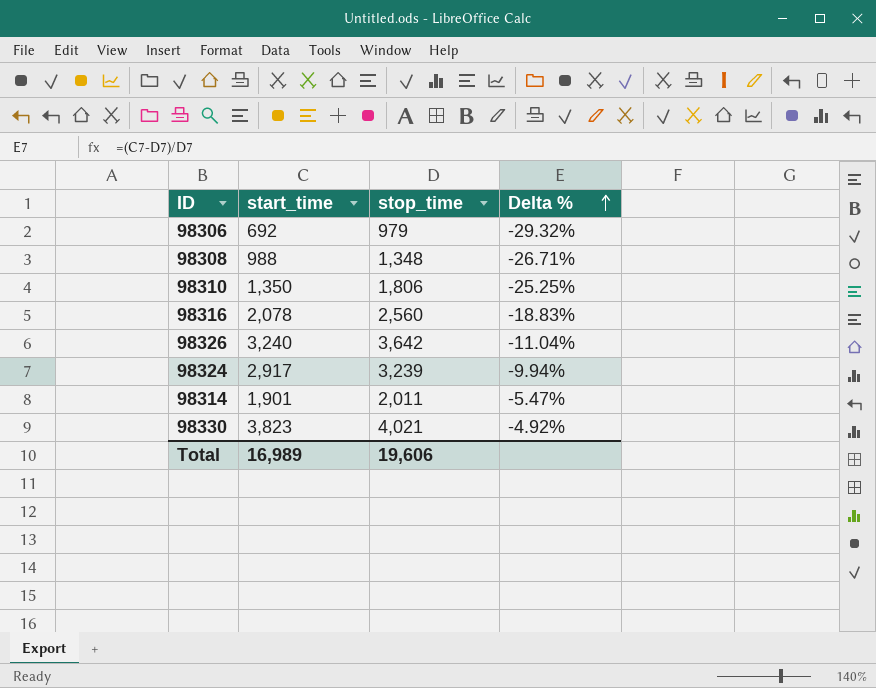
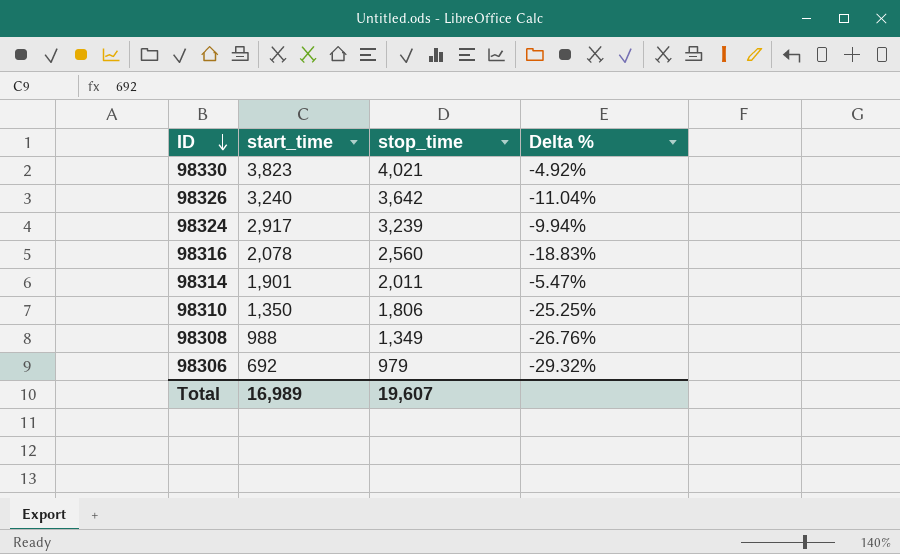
row order: Delta % ascending -> ID descending
98308 | stop_time: 1,348 -> 1,349
98308 | Delta %: -26.71% -> -26.76%
Total | stop_time: 19,606 -> 19,607

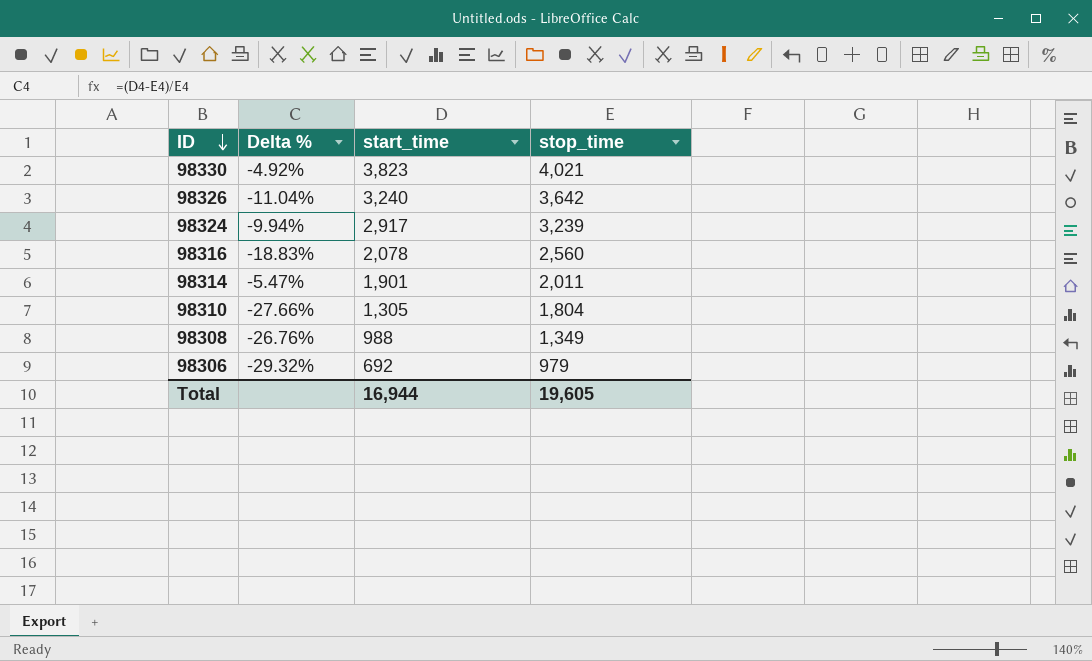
column Delta % | position: 4 -> 2
98310 | Delta %: -25.25% -> -27.66%
98310 | start_time: 1,350 -> 1,305
98310 | stop_time: 1,806 -> 1,804
Total | start_time: 16,989 -> 16,944
Total | stop_time: 19,607 -> 19,605

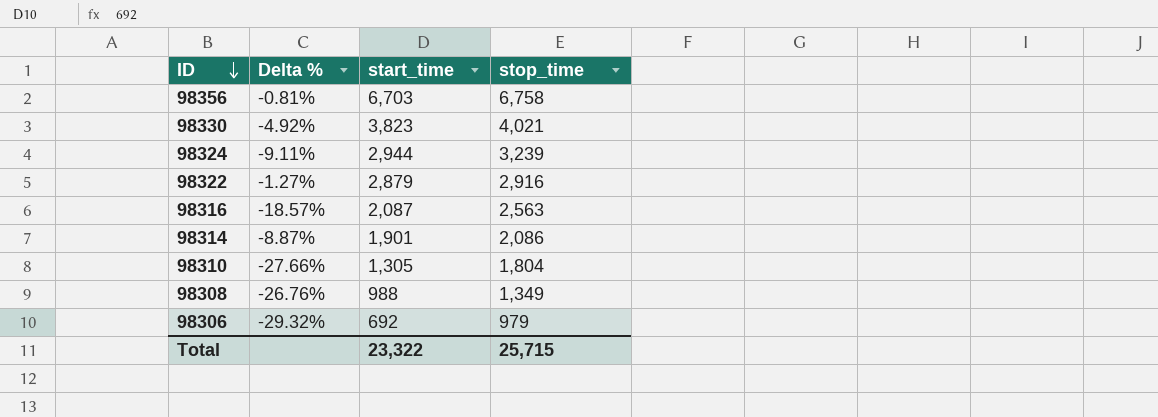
row 98326: -11.04% | 3,240 | 3,642 -> none
row 98356: none -> -0.81% | 6,703 | 6,758
98324 | Delta %: -9.94% -> -9.11%
98324 | start_time: 2,917 -> 2,944
row 98322: none -> -1.27% | 2,879 | 2,916
98316 | Delta %: -18.83% -> -18.57%
98316 | start_time: 2,078 -> 2,087
98316 | stop_time: 2,560 -> 2,563
98314 | Delta %: -5.47% -> -8.87%
98314 | stop_time: 2,011 -> 2,086
Total | start_time: 16,944 -> 23,322
Total | stop_time: 19,605 -> 25,715

